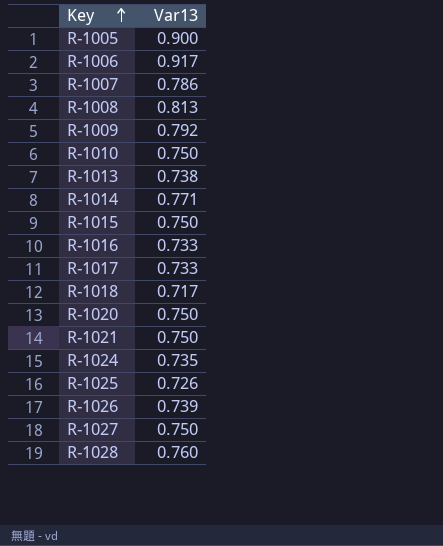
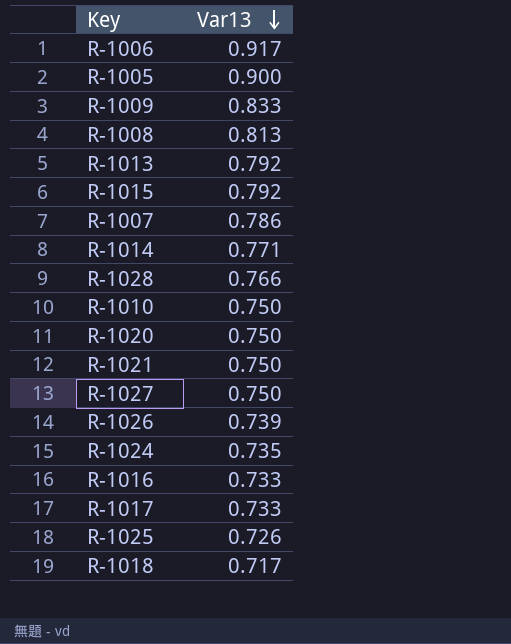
row order: Key ascending -> Var13 descending
R-1009 | Var13: 0.792 -> 0.833
R-1013 | Var13: 0.738 -> 0.792
R-1015 | Var13: 0.750 -> 0.792
R-1028 | Var13: 0.760 -> 0.766

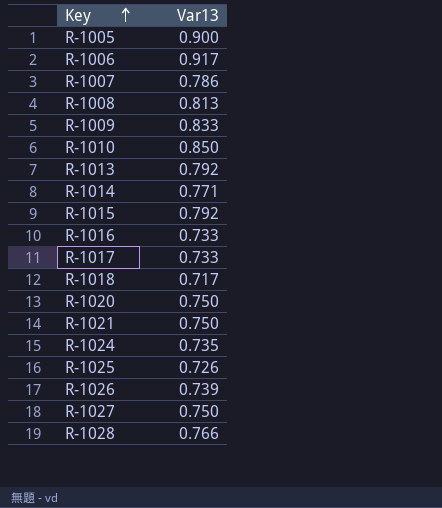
row order: Var13 descending -> Key ascending
R-1010 | Var13: 0.750 -> 0.850

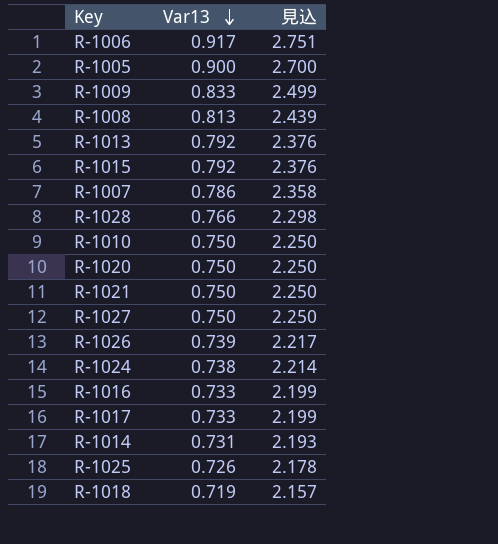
row order: Key ascending -> Var13 descending
column 見込 | formula: none -> [Var13] * 3
R-1010 | Var13: 0.850 -> 0.750
R-1024 | Var13: 0.735 -> 0.738
R-1014 | Var13: 0.771 -> 0.731
R-1018 | Var13: 0.717 -> 0.719

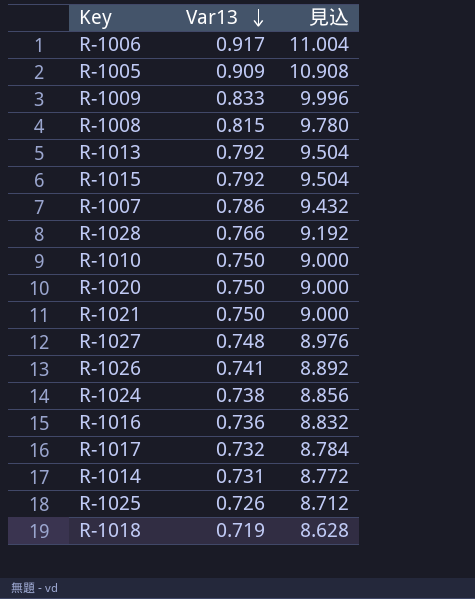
column 見込 | formula: [Var13] * 3 -> [Var13] * 12
R-1005 | Var13: 0.900 -> 0.909
R-1008 | Var13: 0.813 -> 0.815
R-1027 | Var13: 0.750 -> 0.748
R-1026 | Var13: 0.739 -> 0.741
R-1016 | Var13: 0.733 -> 0.736
R-1017 | Var13: 0.733 -> 0.732

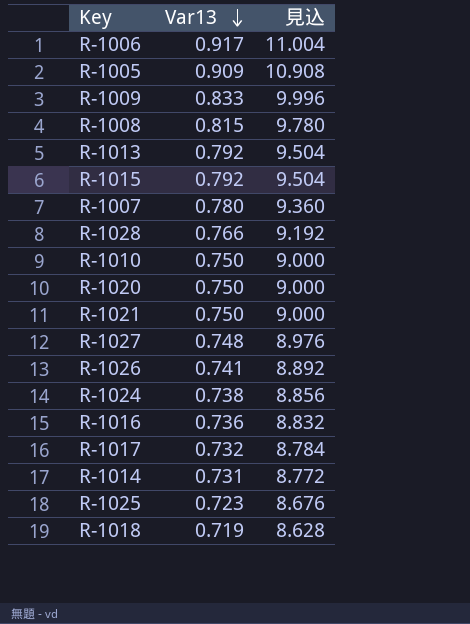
R-1007 | Var13: 0.786 -> 0.780
R-1007 | 見込: 9.432 -> 9.360
R-1025 | Var13: 0.726 -> 0.723
R-1025 | 見込: 8.712 -> 8.676

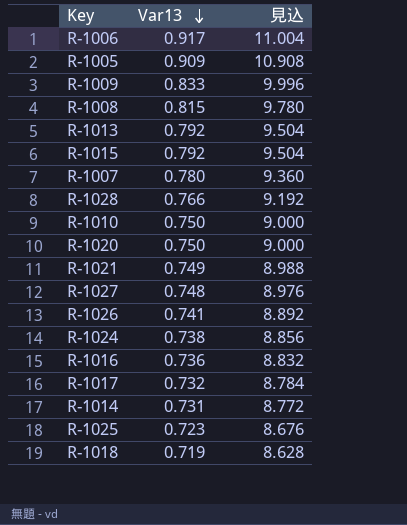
R-1021 | Var13: 0.750 -> 0.749
R-1021 | 見込: 9.000 -> 8.988

